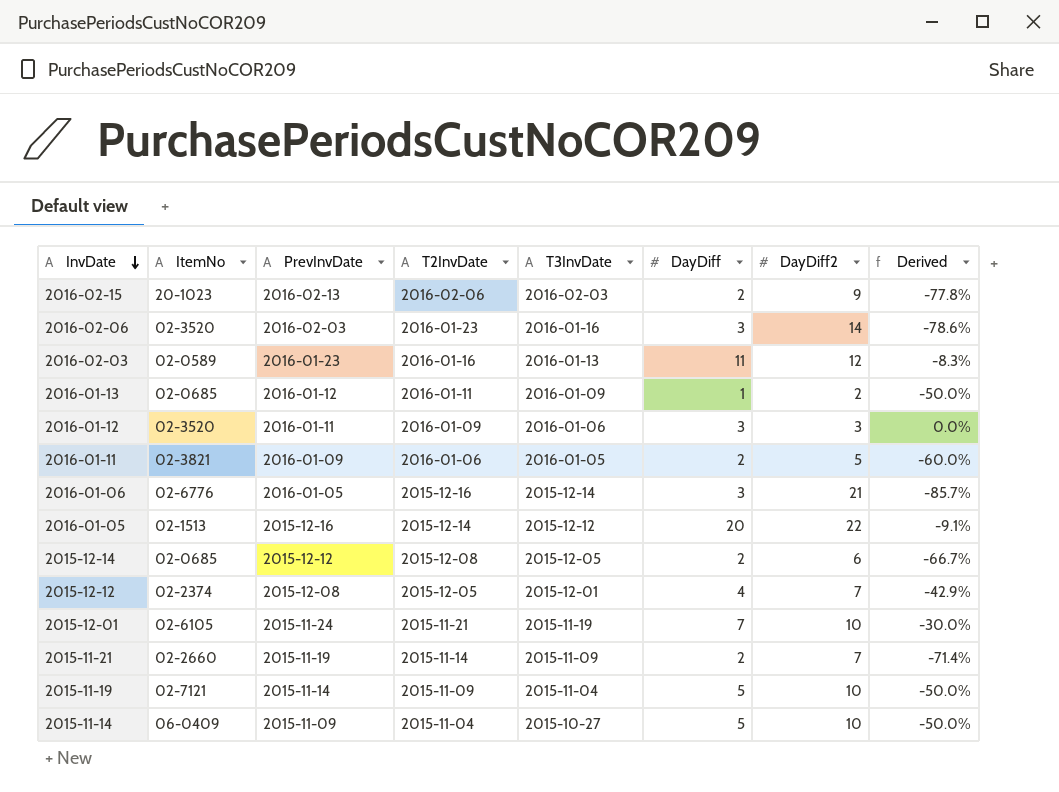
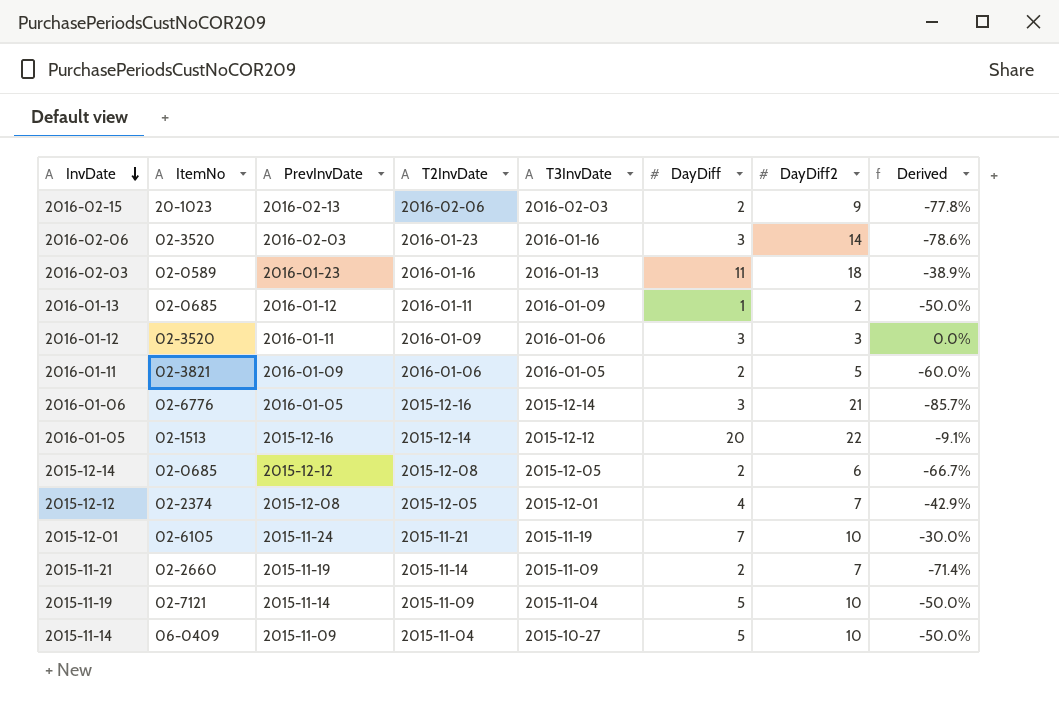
2016-02-03 | DayDiff2: 12 -> 18
2016-02-03 | Derived: -8.3% -> -38.9%

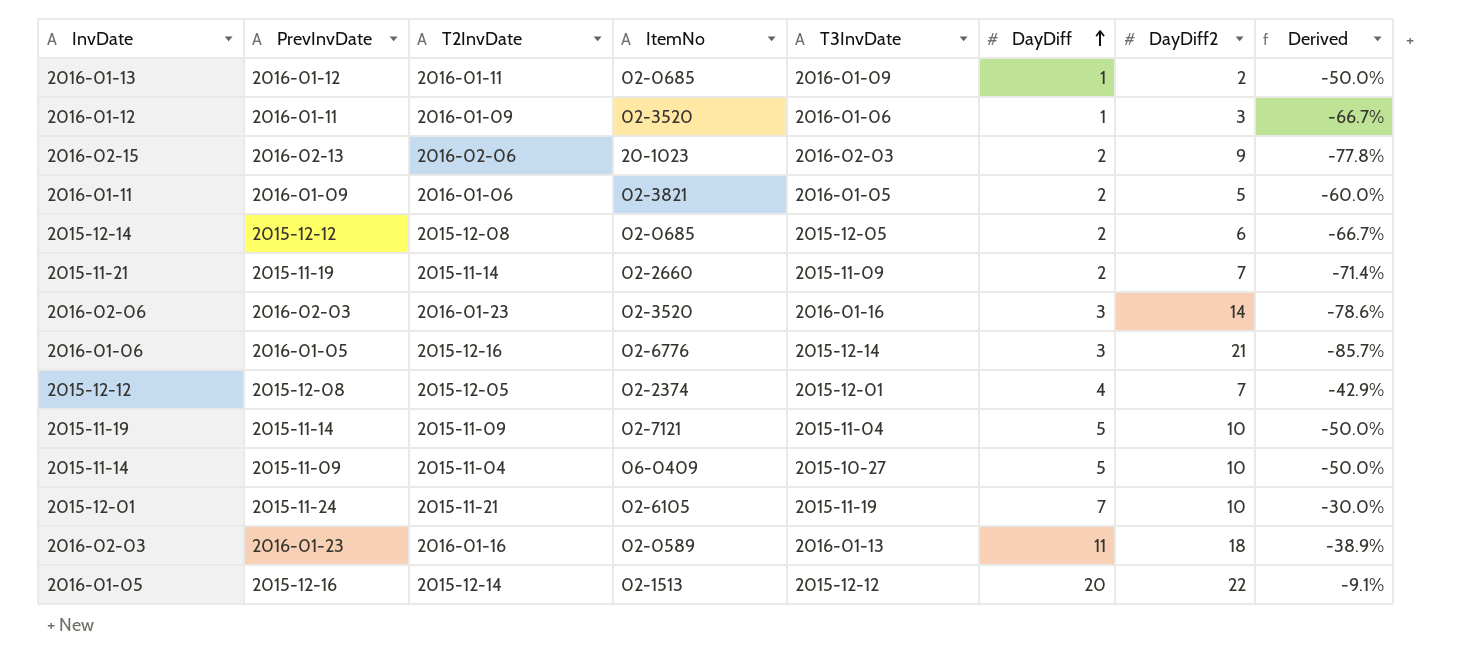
row order: InvDate descending -> DayDiff ascending
column ItemNo | position: 2 -> 4
2016-01-12 | DayDiff: 3 -> 1
2016-01-12 | Derived: 0.0% -> -66.7%

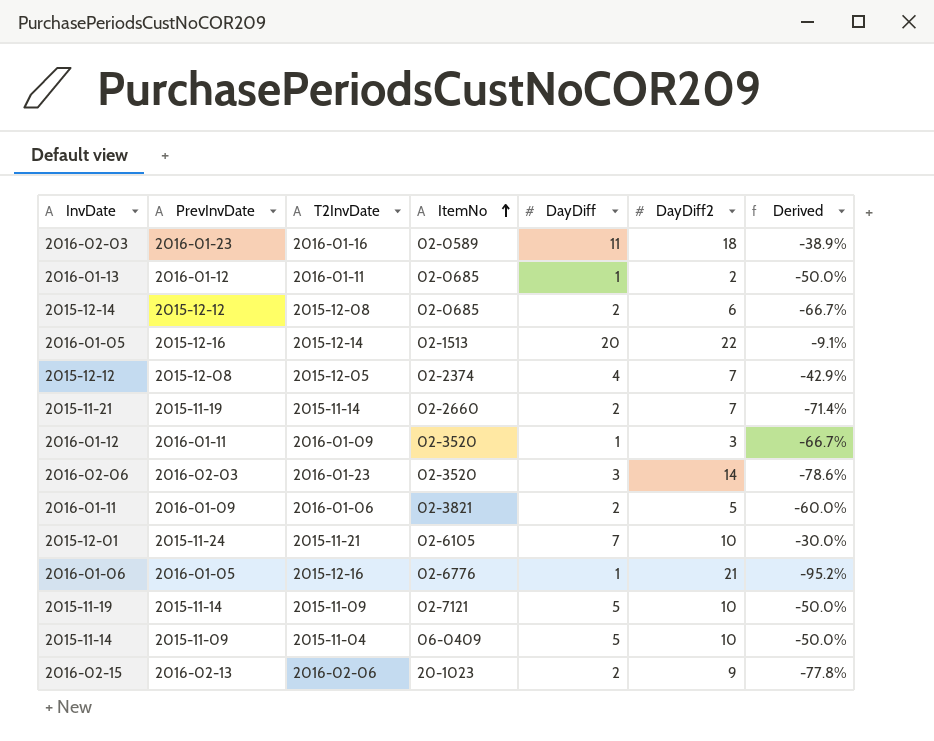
row order: DayDiff ascending -> ItemNo ascending
column T3InvDate | position: 5 -> none
2016-01-06 | DayDiff: 3 -> 1
2016-01-06 | Derived: -85.7% -> -95.2%

